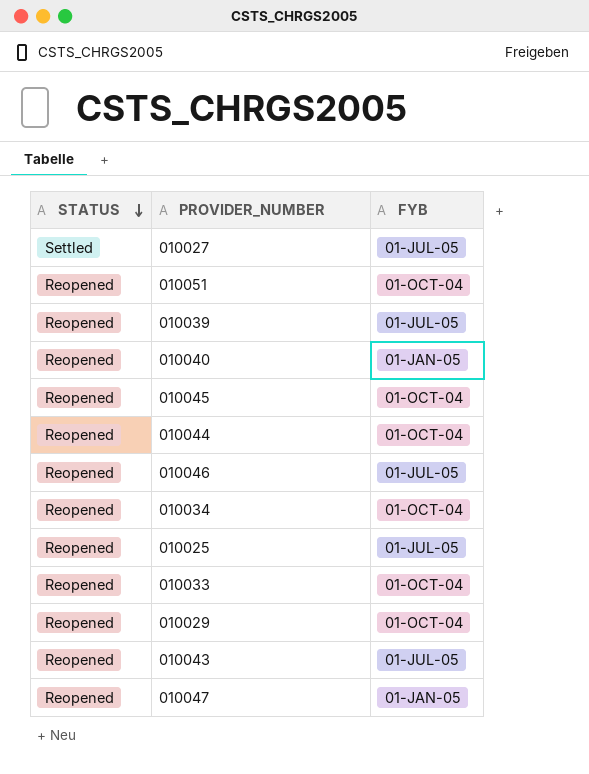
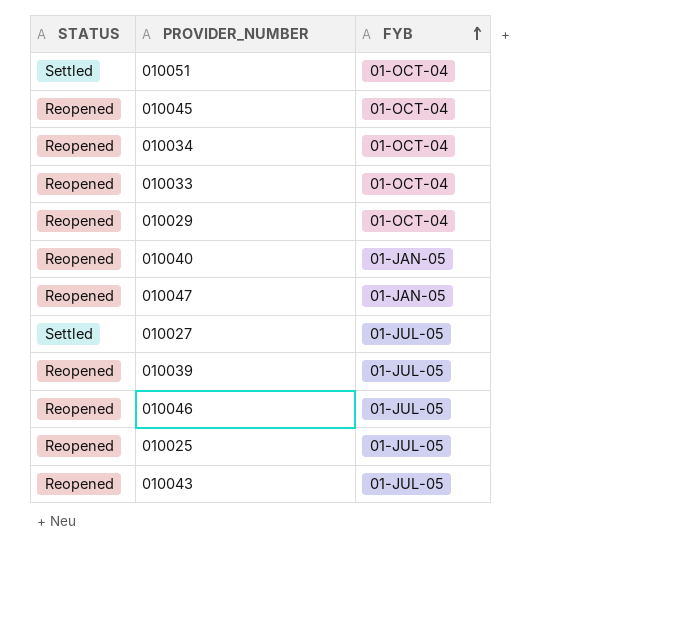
row order: STATUS descending -> FYB ascending
row 010044: Reopened | 01-OCT-04 -> none
010051 | STATUS: Reopened -> Settled

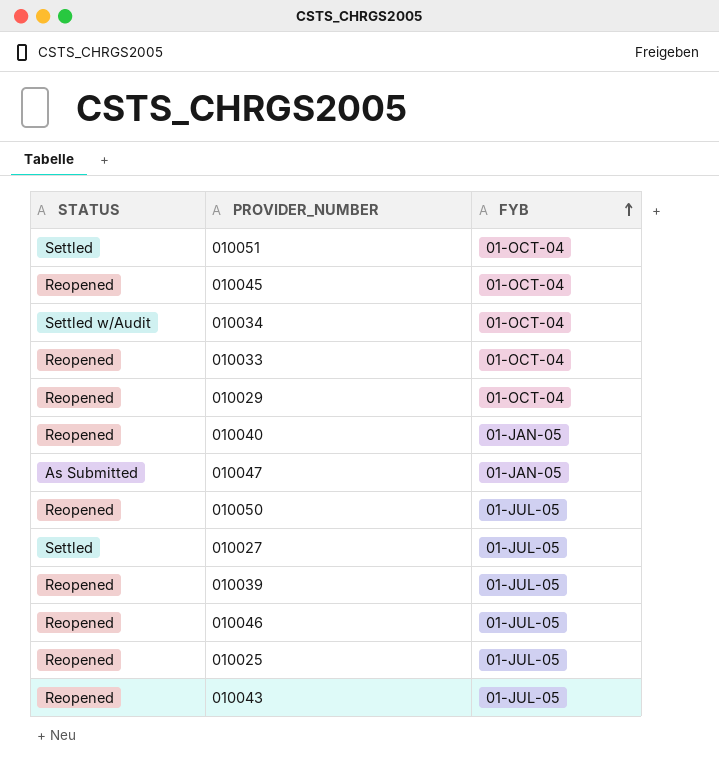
010034 | STATUS: Reopened -> Settled w/Audit
010047 | STATUS: Reopened -> As Submitted
row 010050: none -> Reopened | 01-JUL-05

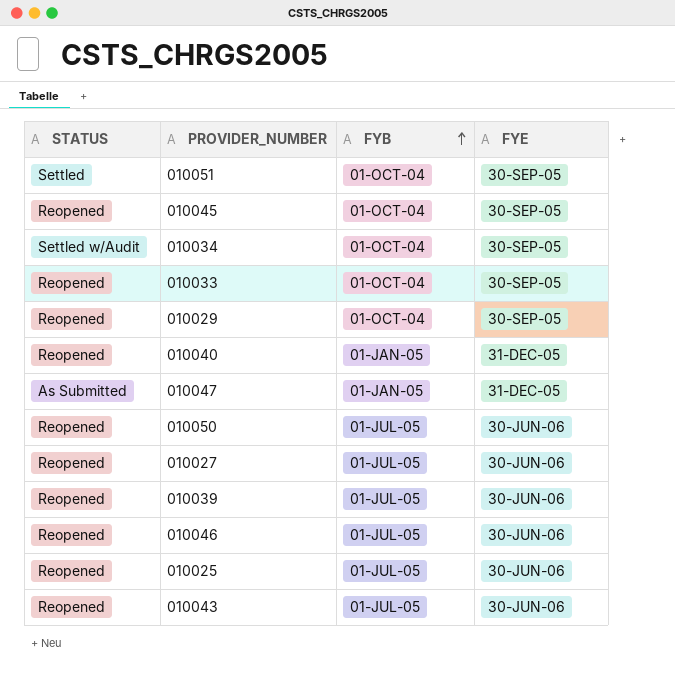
column FYE | position: none -> 4
010027 | STATUS: Settled -> Reopened

